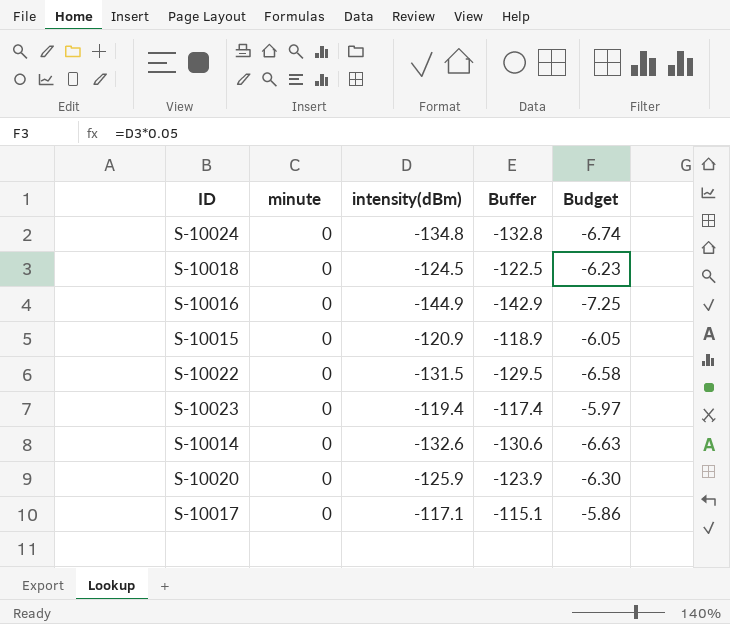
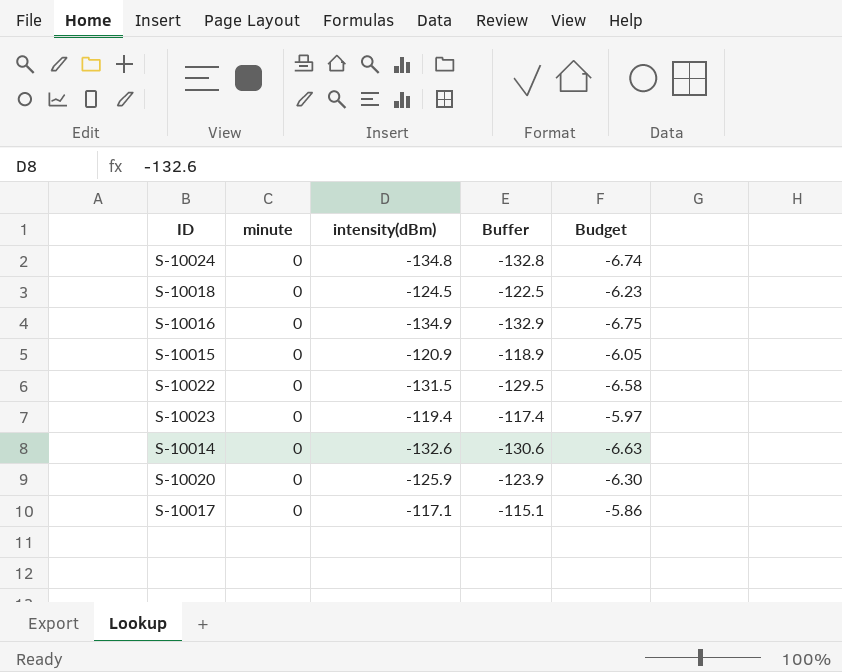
S-10016 | intensity(dBm): -144.9 -> -134.9
S-10016 | Buffer: -142.9 -> -132.9
S-10016 | Budget: -7.25 -> -6.75

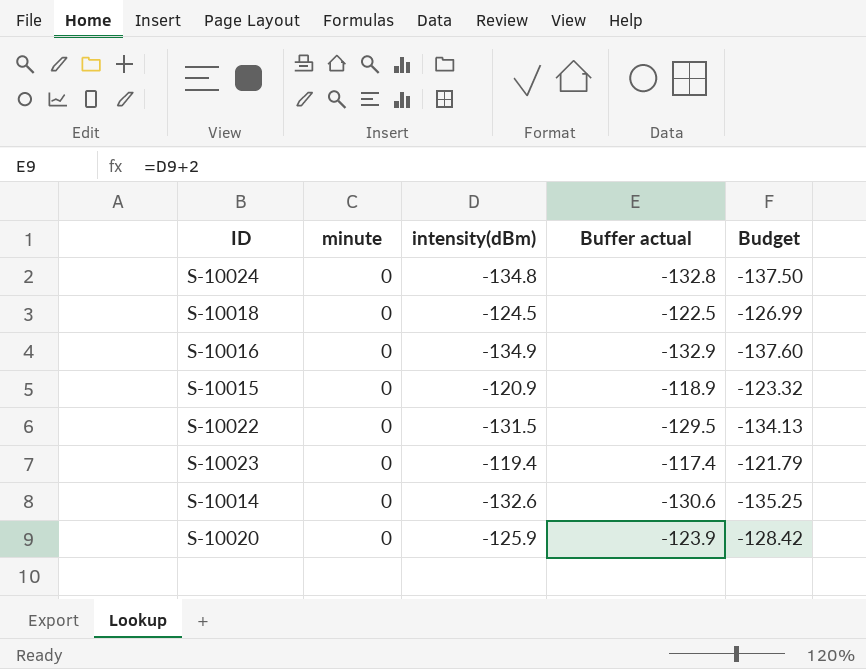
column name: Buffer -> Buffer actual
column Budget | formula: [intensity(dBm)] * 0.05 -> [intensity(dBm)] * 1.02
row S-10017: 0 | -117.1 | -115.1 | -5.86 -> none

